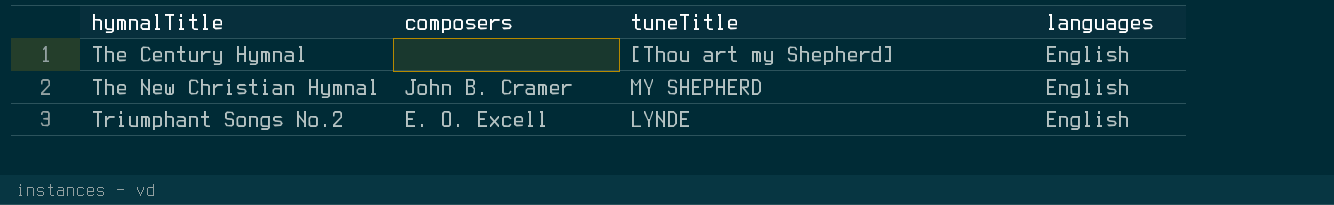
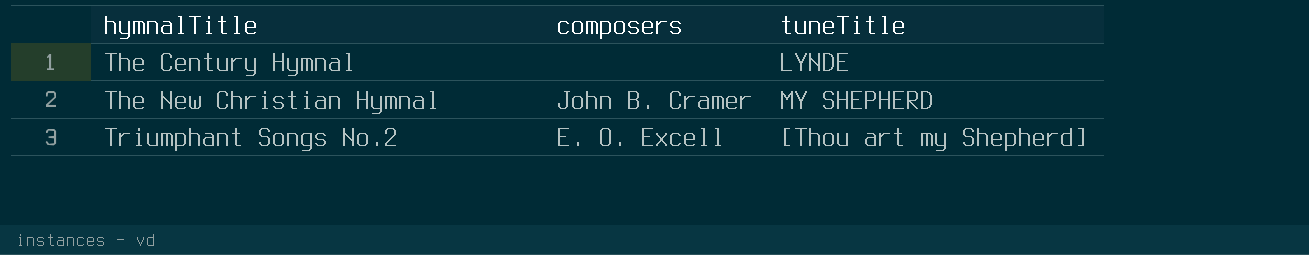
column languages | position: 4 -> none
The Century Hymnal | tuneTitle: [Thou art my Shepherd] -> LYNDE
Triumphant Songs No.2 | tuneTitle: LYNDE -> [Thou art my Shepherd]

